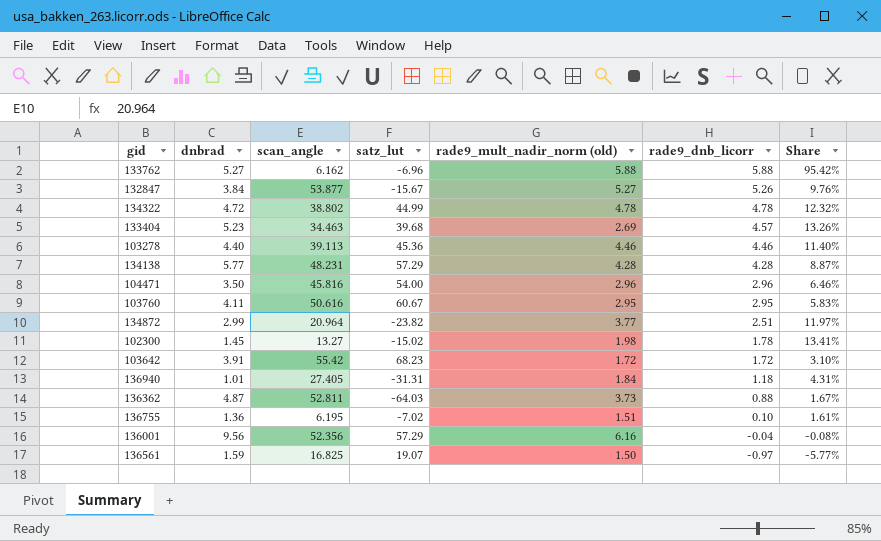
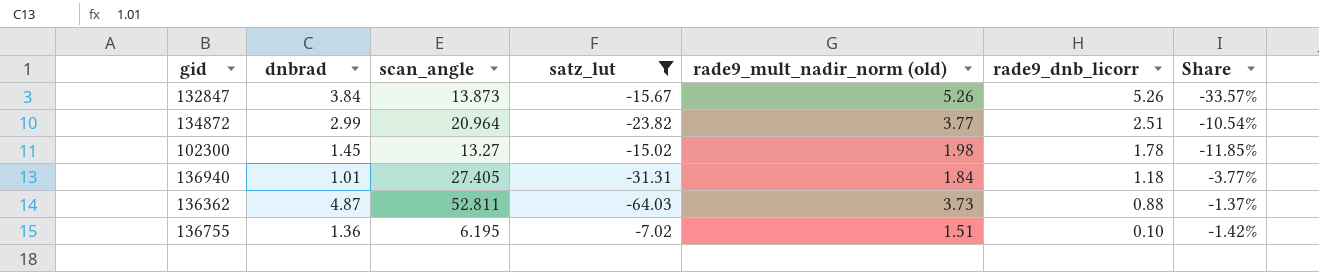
filter: none -> satz_lut <= -7.02
column Share | formula: [rade9_dnb_licorr] / [scan_angle] -> [rade9_dnb_licorr] / [satz_lut]
132847 | scan_angle: 53.877 -> 13.873
132847 | rade9_mult_nadir_norm (old): 5.27 -> 5.26

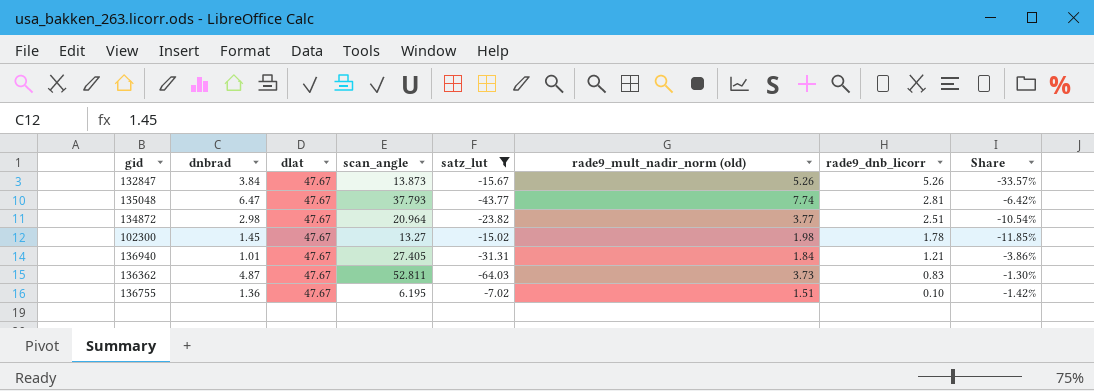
column dlat | position: none -> 3
row 135048: none -> 6.47 | 47.67 | 37.793 | -43.77 | 7.74 | 2.81 | -6.42%
134872 | dnbrad: 2.99 -> 2.98
136940 | rade9_dnb_licorr: 1.18 -> 1.21
136940 | Share: -3.77% -> -3.86%
136362 | rade9_dnb_licorr: 0.88 -> 0.83
136362 | Share: -1.37% -> -1.30%

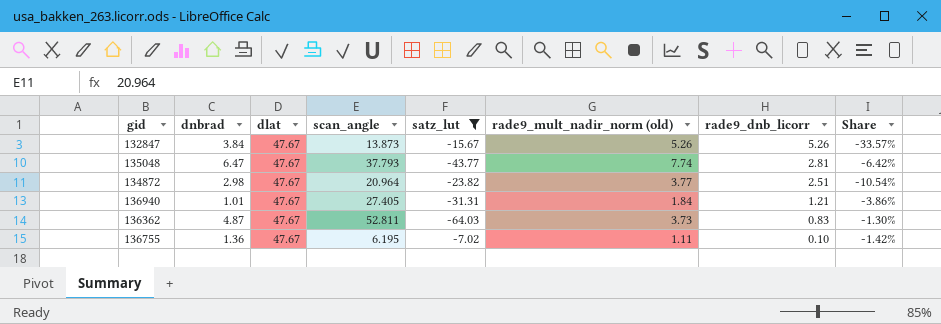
row 102300: 1.45 | 47.67 | 13.27 | -15.02 | 1.98 | 1.78 | -11.85% -> none
136755 | rade9_mult_nadir_norm (old): 1.51 -> 1.11

